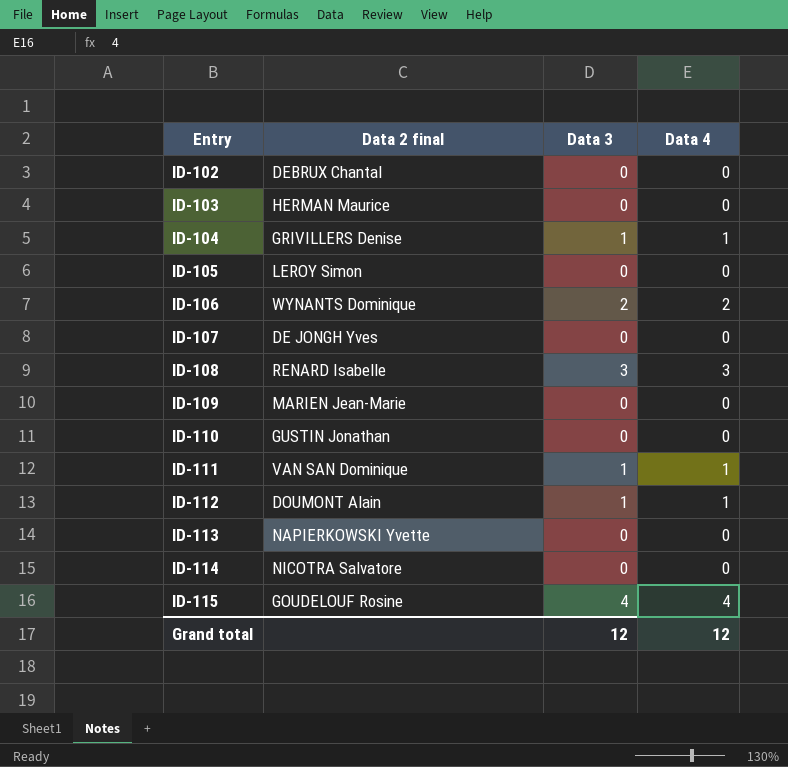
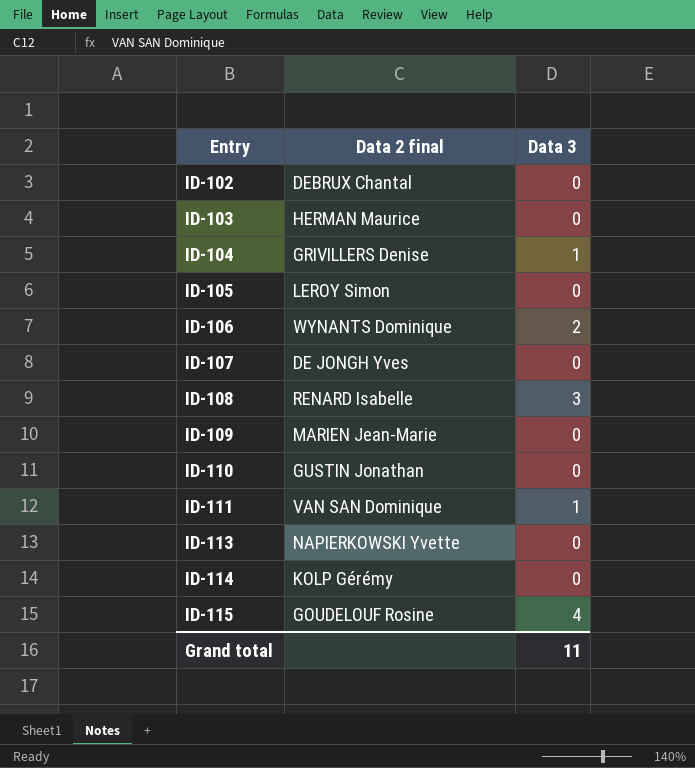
column Data 4 | position: 4 -> none
row ID-112: DOUMONT Alain | 1 | 1 -> none
ID-114 | Data 2 final: NICOTRA Salvatore -> KOLP Gérémy
Grand total | Data 3: 12 -> 11

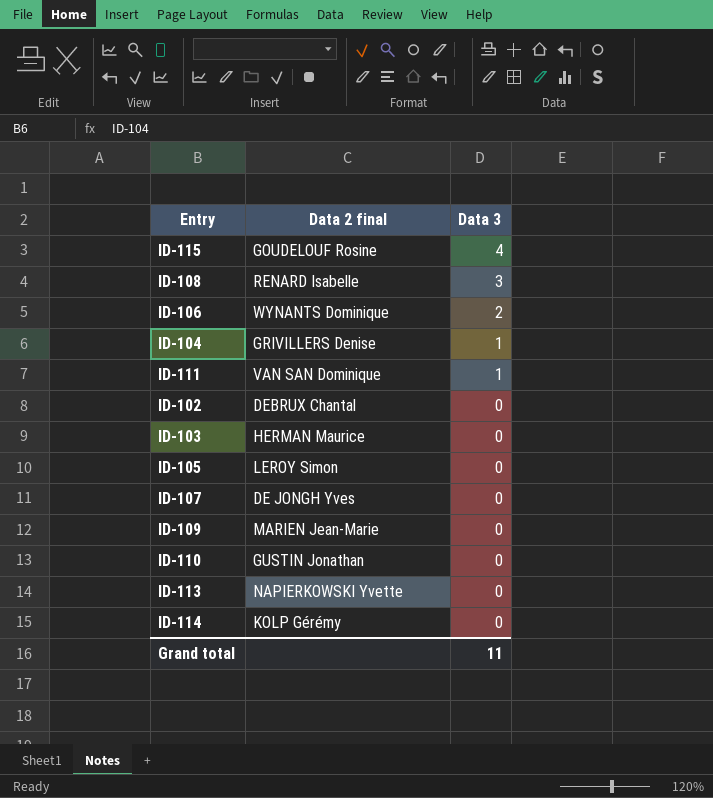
row order: Entry ascending -> Data 3 descending

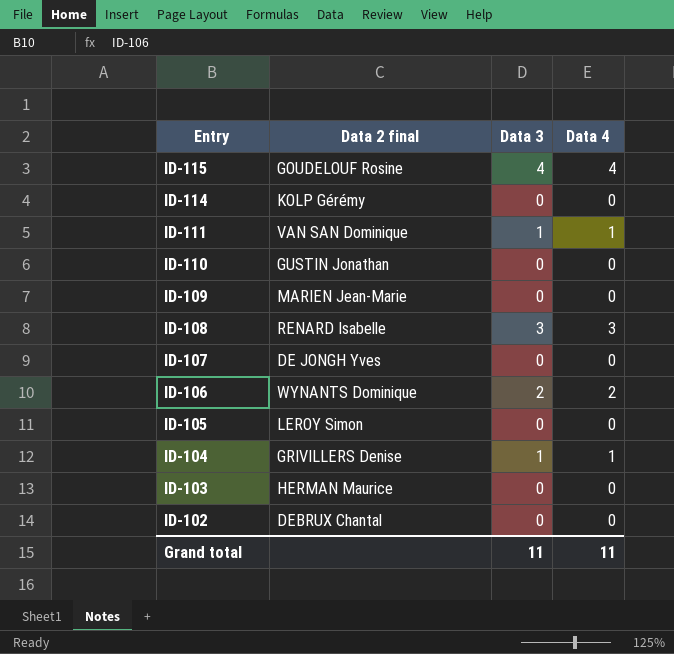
row order: Data 3 descending -> Entry descending
column Data 4 | position: none -> 4
row ID-113: NAPIERKOWSKI Yvette | 0 -> none

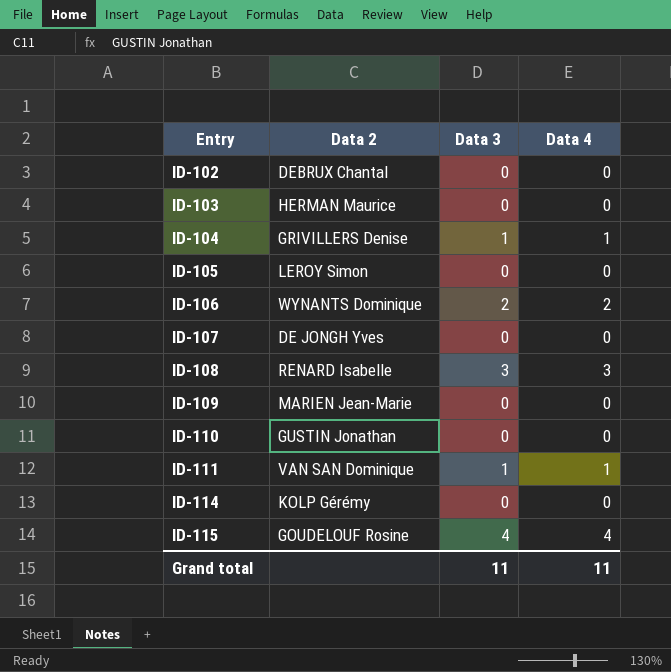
row order: Entry descending -> Entry ascending
column name: Data 2 final -> Data 2

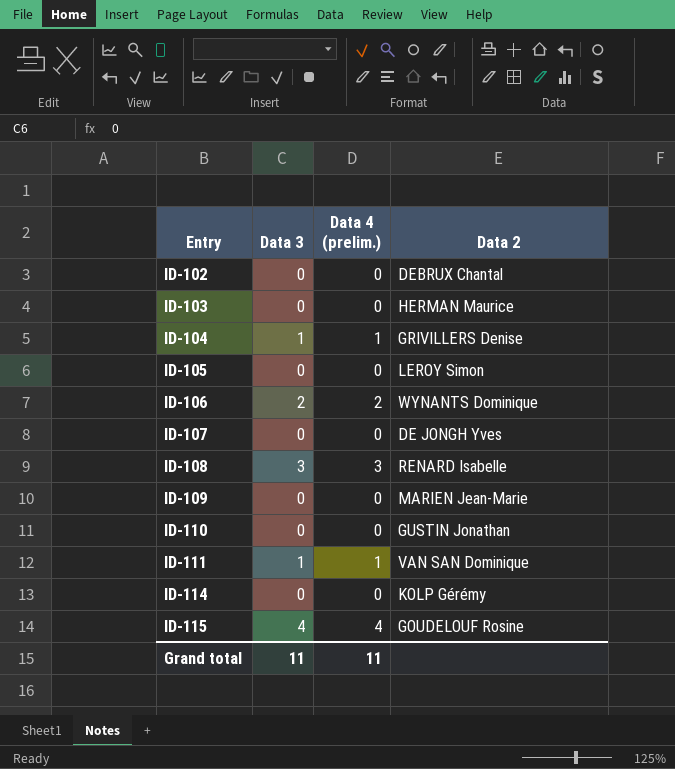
column name: Data 4 -> Data 4 (prelim.)
column Data 2 | position: 2 -> 4

